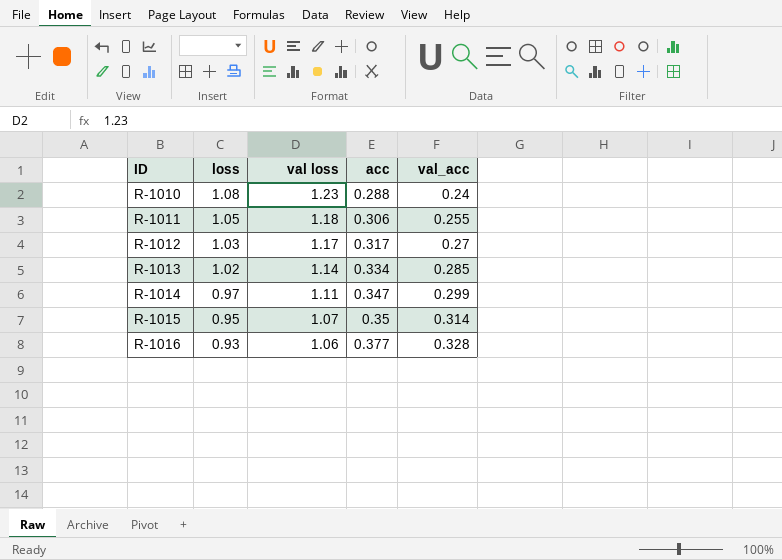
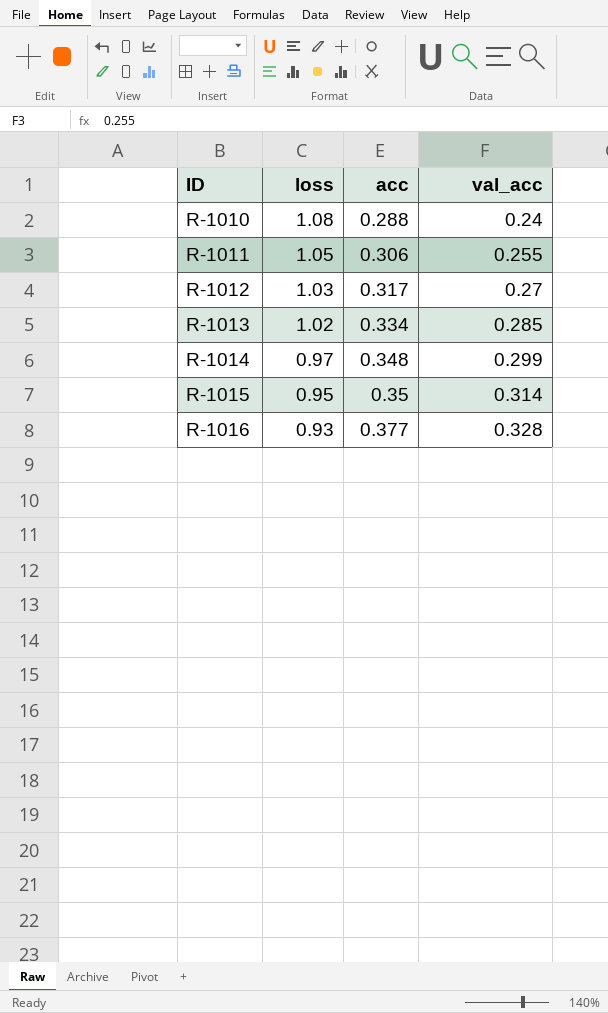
column val loss | position: 3 -> none
R-1014 | acc: 0.347 -> 0.348

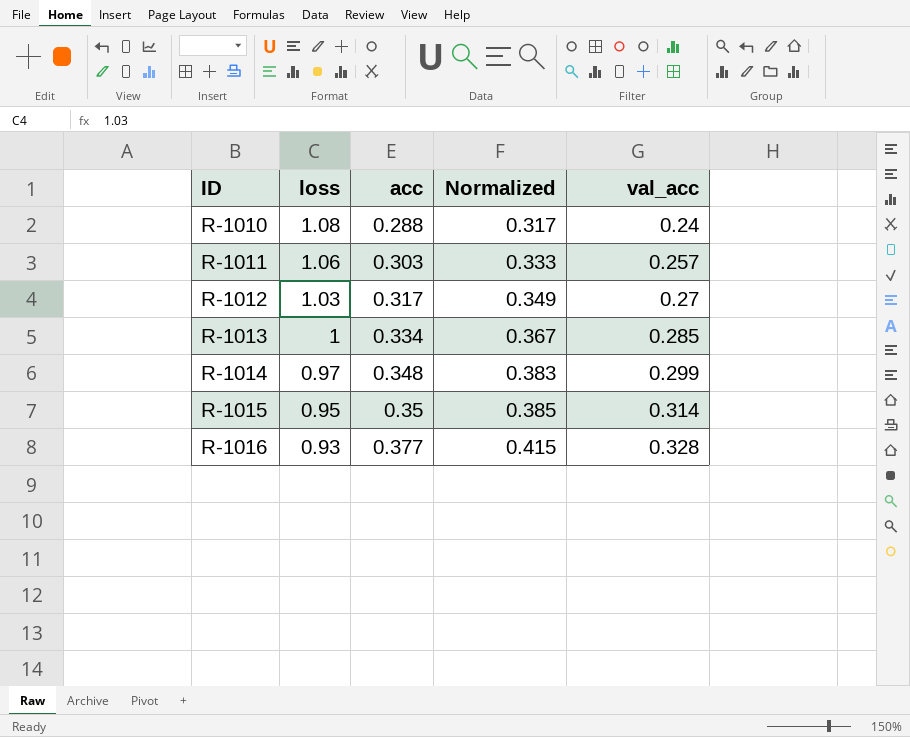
column Normalized | formula: none -> [acc] * 1.1
R-1011 | loss: 1.05 -> 1.06
R-1011 | acc: 0.306 -> 0.303
R-1011 | val_acc: 0.255 -> 0.257
R-1013 | loss: 1.02 -> 1

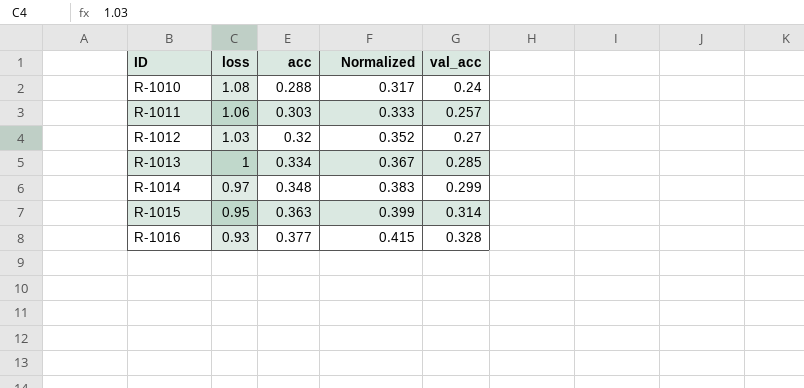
R-1012 | acc: 0.317 -> 0.32
R-1012 | Normalized: 0.349 -> 0.352
R-1015 | acc: 0.35 -> 0.363
R-1015 | Normalized: 0.385 -> 0.399

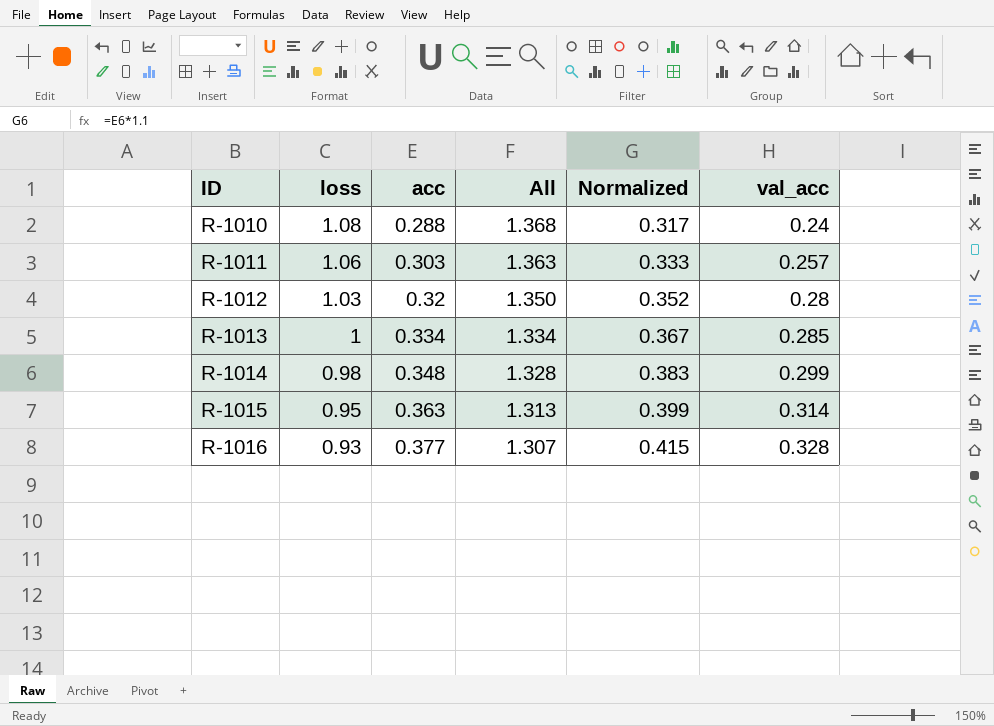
column All | formula: none -> [loss] + [acc]
R-1012 | val_acc: 0.27 -> 0.28
R-1014 | loss: 0.97 -> 0.98

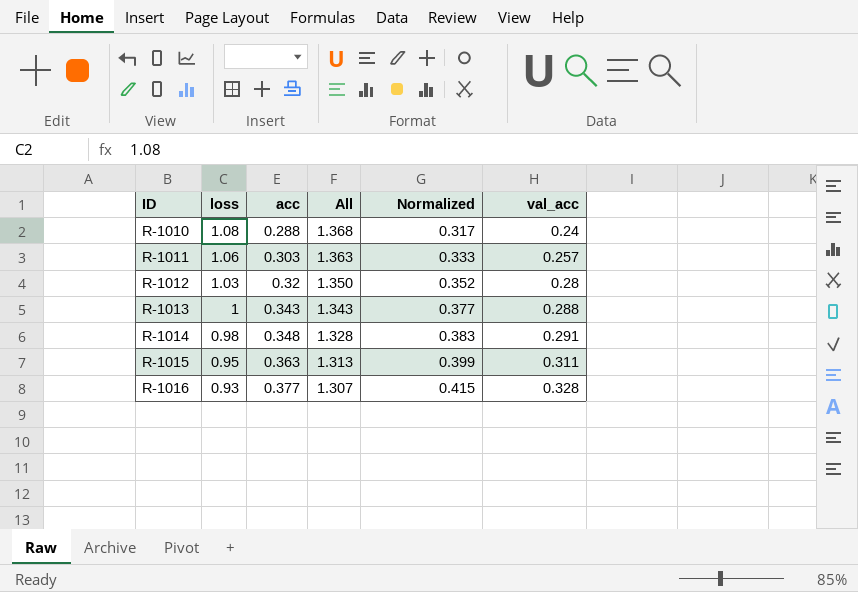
R-1013 | acc: 0.334 -> 0.343
R-1013 | All: 1.334 -> 1.343
R-1013 | Normalized: 0.367 -> 0.377
R-1013 | val_acc: 0.285 -> 0.288
R-1014 | val_acc: 0.299 -> 0.291
R-1015 | val_acc: 0.314 -> 0.311

